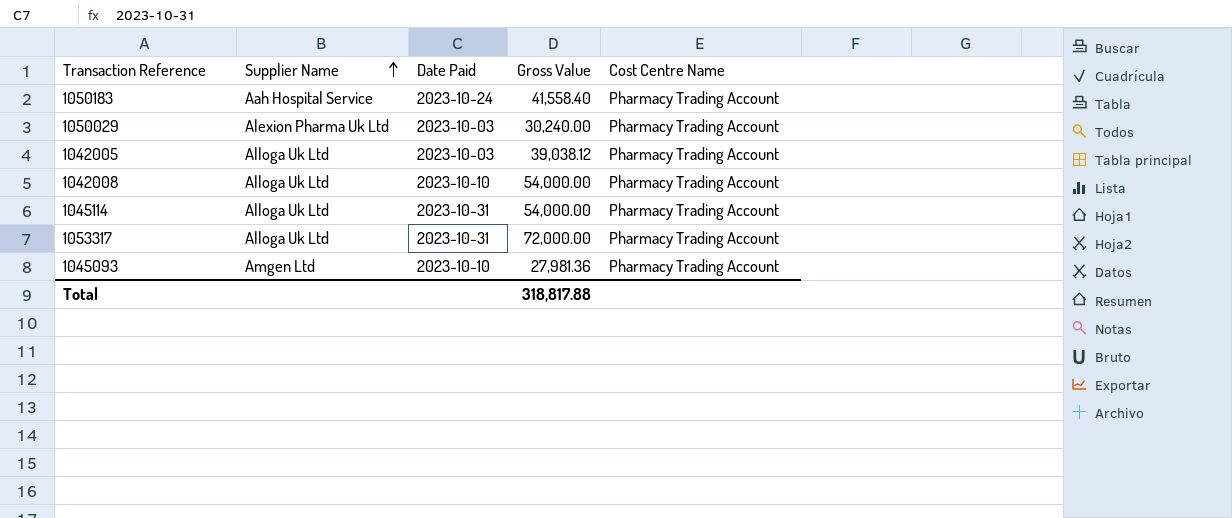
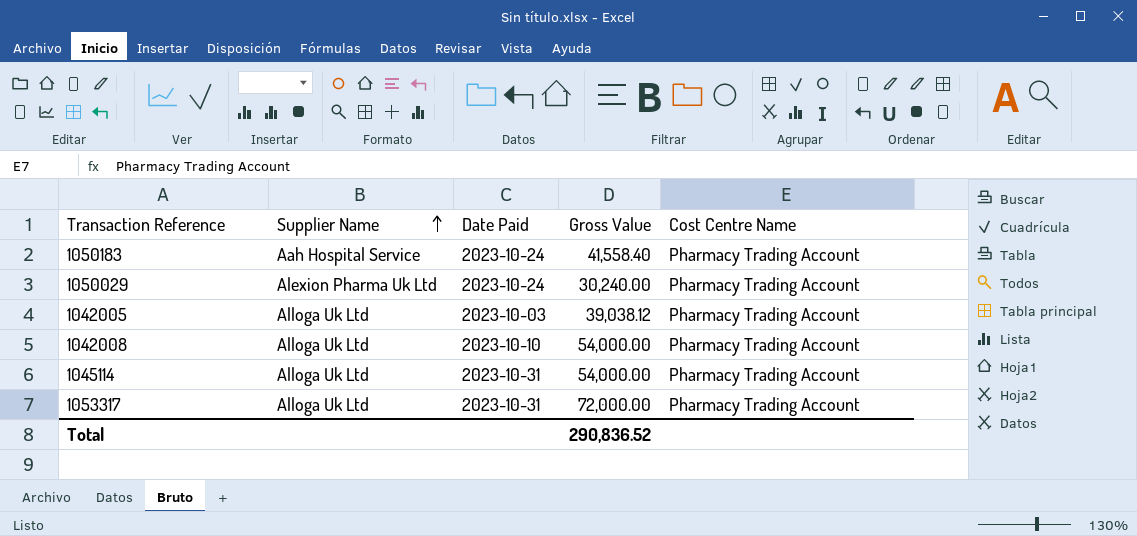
row 1045093: Amgen Ltd | 2023-10-10 | 27,981.36 | Pharmacy Trading Account -> none
1050029 | Date Paid: 2023-10-03 -> 2023-10-24
Total | Gross Value: 318,817.88 -> 290,836.52

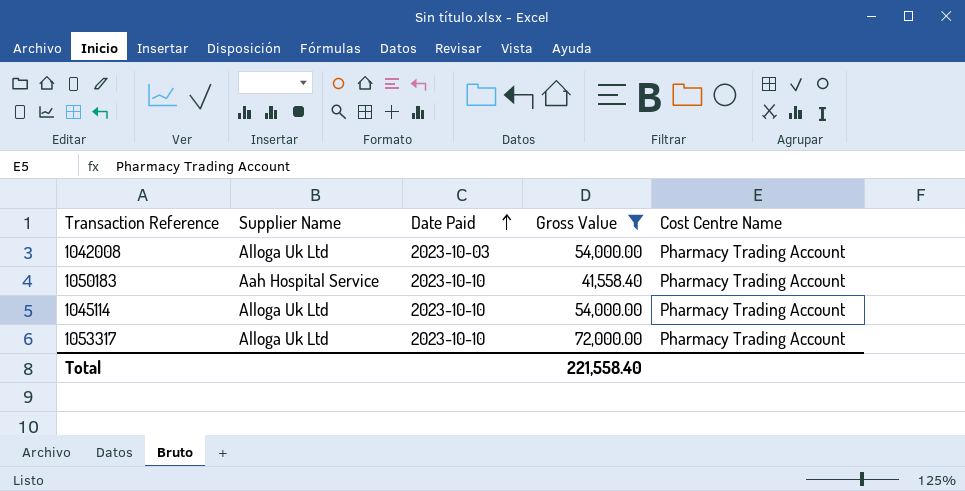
filter: none -> Gross Value >= 41,558.40
row order: Supplier Name ascending -> Date Paid ascending
1042008 | Date Paid: 2023-10-10 -> 2023-10-03
1050183 | Date Paid: 2023-10-24 -> 2023-10-10
1045114 | Date Paid: 2023-10-31 -> 2023-10-10
1053317 | Date Paid: 2023-10-31 -> 2023-10-10
Total | Gross Value: 290,836.52 -> 221,558.40

